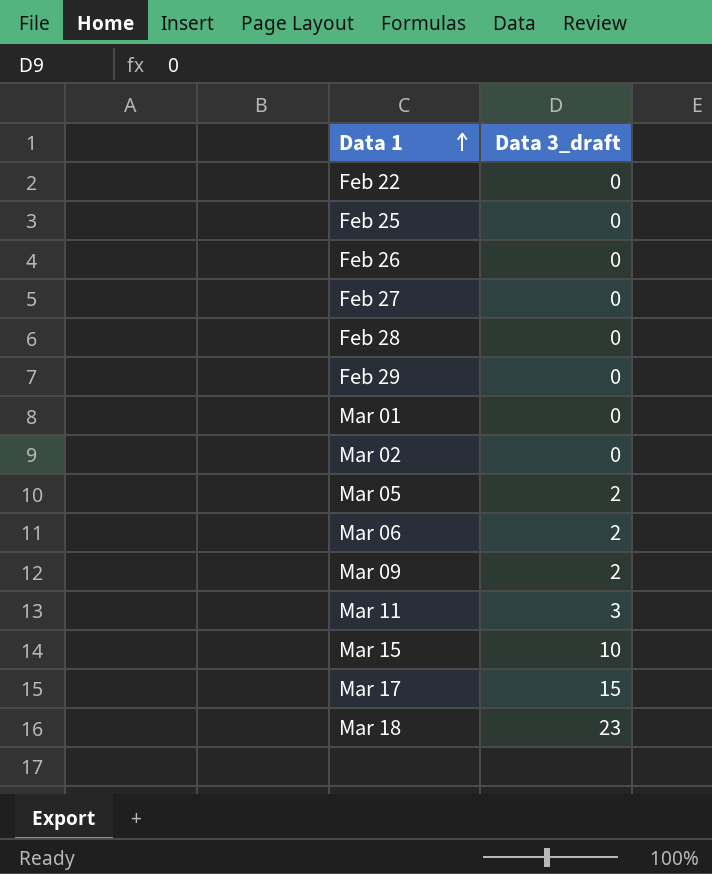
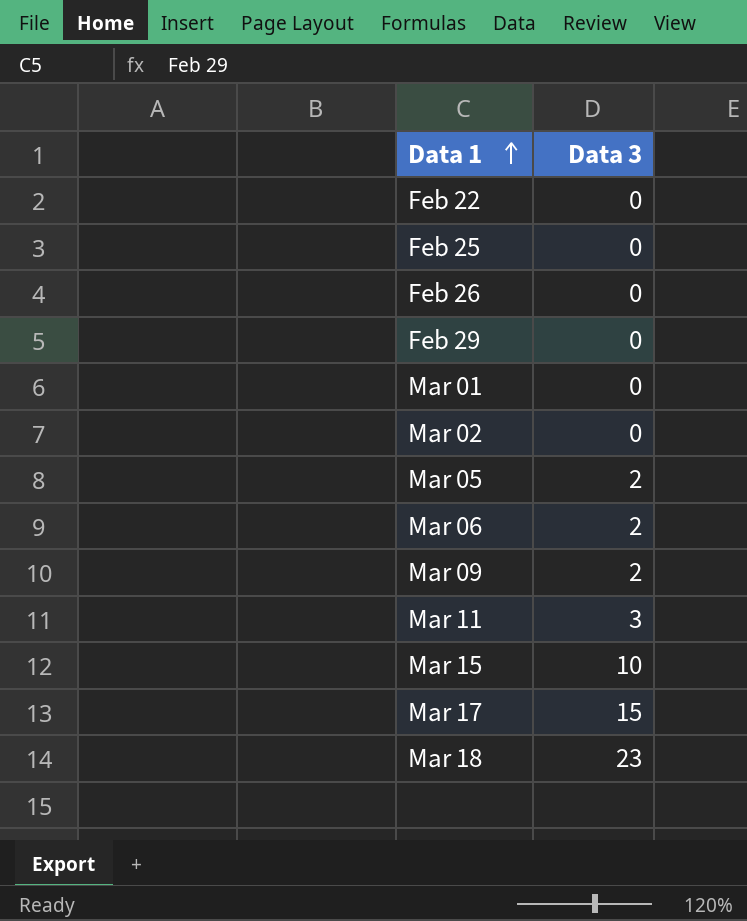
column name: Data 3_draft -> Data 3
row Feb 27: 0 -> none
row Feb 28: 0 -> none

